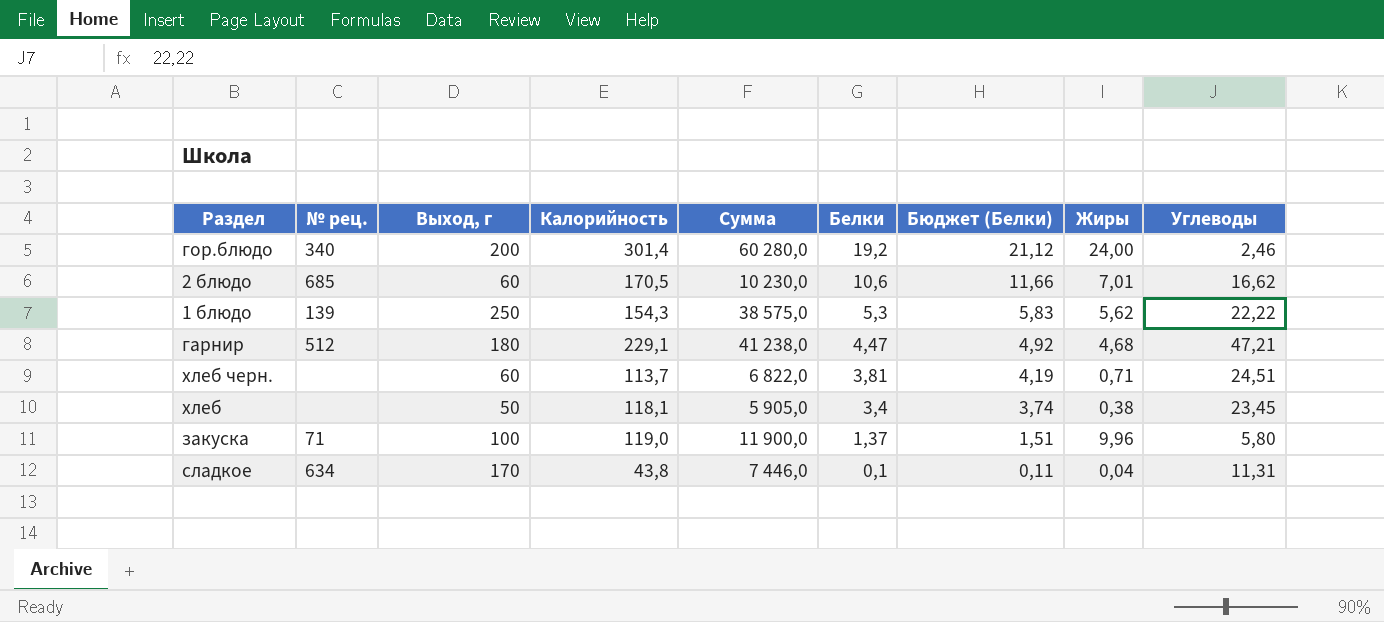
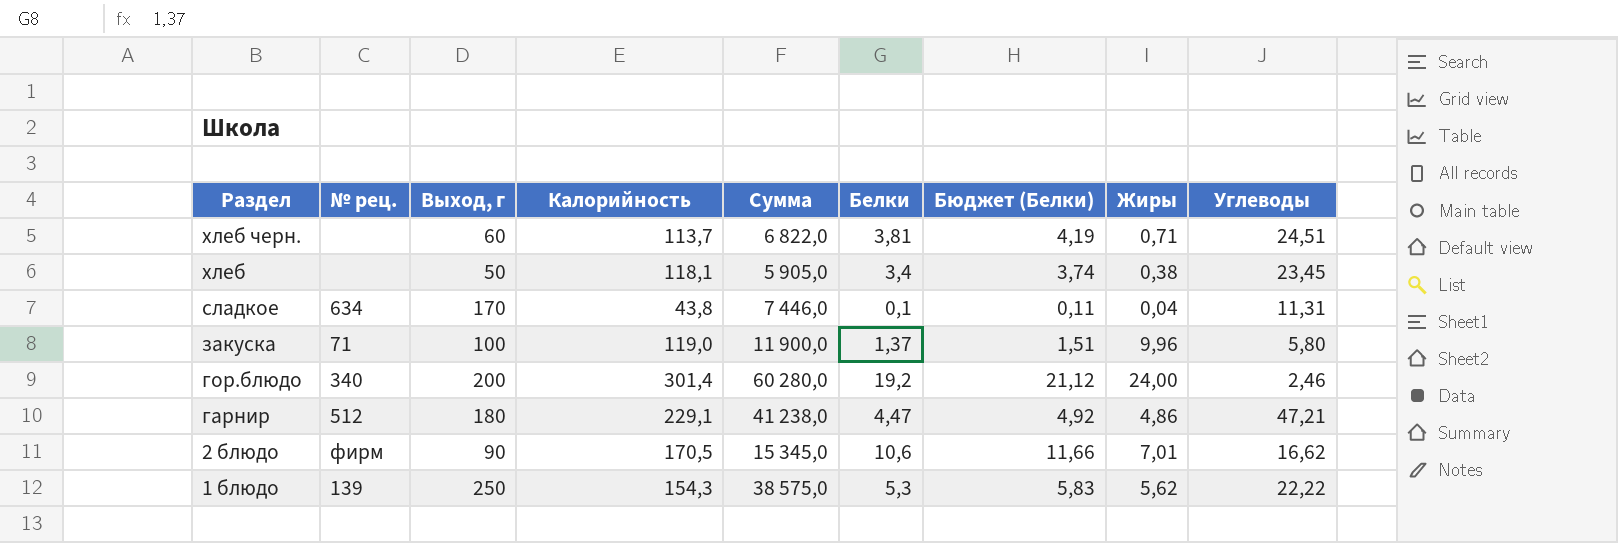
row order: Белки descending -> Раздел descending
гарнир | Жиры: 4,68 -> 4,86
2 блюдо | № рец.: 685 -> фирм
2 блюдо | Выход, г: 60 -> 90
2 блюдо | Сумма: 10 230,0 -> 15 345,0

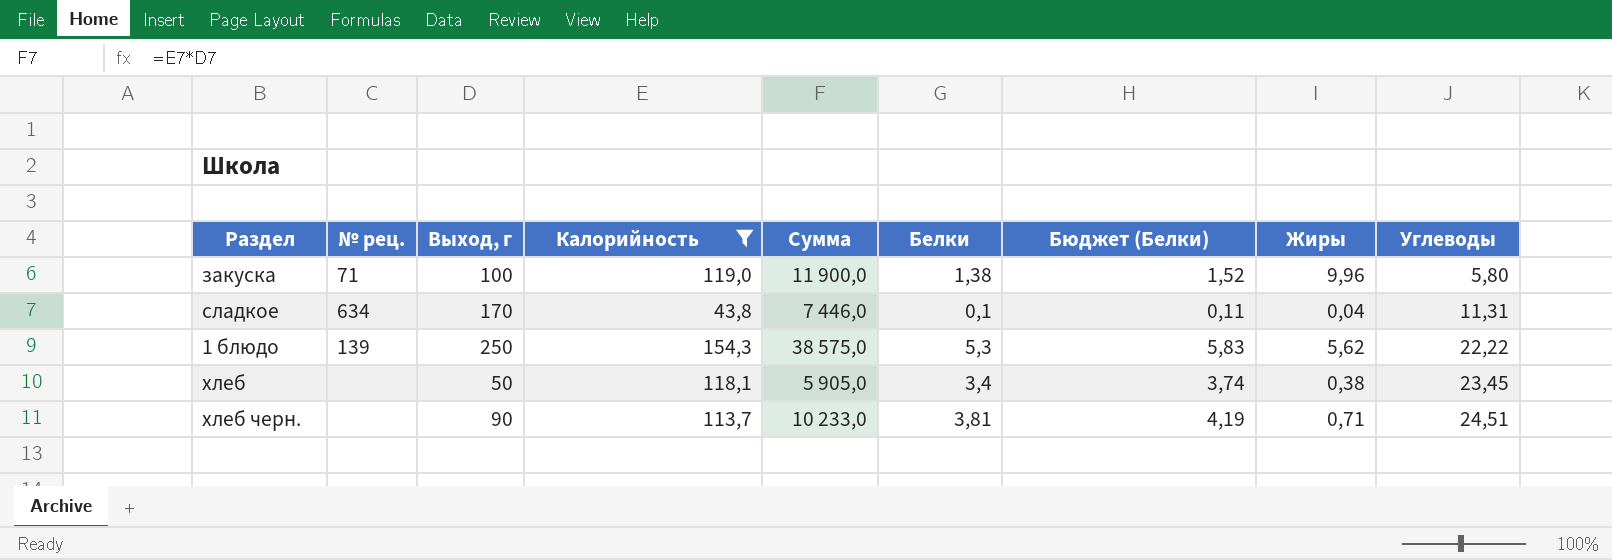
filter: none -> Калорийность <= 154,3
row order: Раздел descending -> Углеводы ascending
закуска | Белки: 1,37 -> 1,38
закуска | Бюджет (Белки): 1,51 -> 1,52
хлеб черн. | Выход, г: 60 -> 90
хлеб черн. | Сумма: 6 822,0 -> 10 233,0

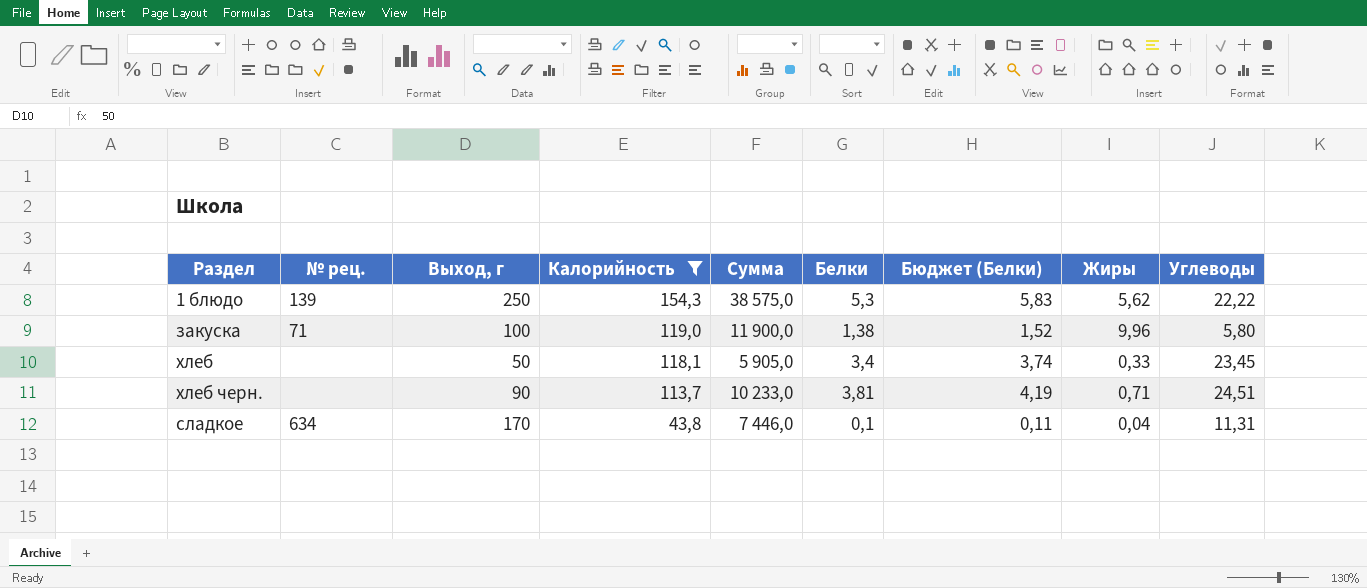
row order: Углеводы ascending -> Калорийность descending
хлеб | Жиры: 0,38 -> 0,33

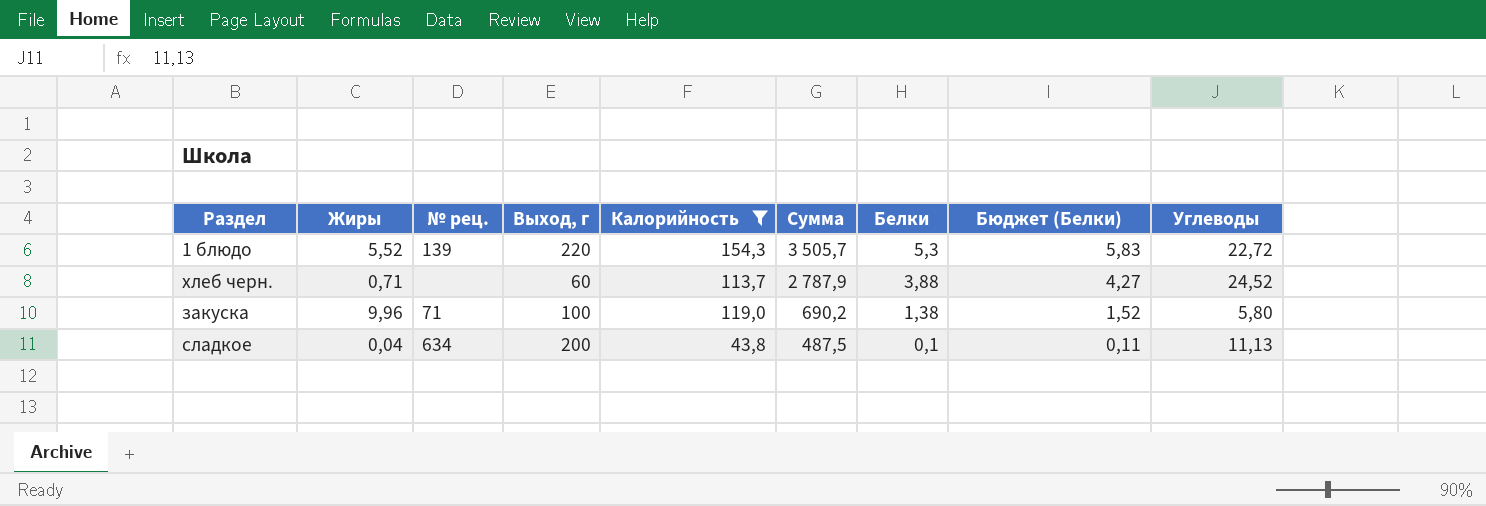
row order: Калорийность descending -> Сумма descending
column Жиры | position: 8 -> 2
column Сумма | formula: [Выход, г] * [Калорийность] -> [Калорийность] * [Углеводы]
row хлеб: none | 50 | 118,1 | 5 905,0 | 3,4 | 3,74 | 0,33 | 23,45 -> none
1 блюдо | Жиры: 5,62 -> 5,52
1 блюдо | Выход, г: 250 -> 220
1 блюдо | Углеводы: 22,22 -> 22,72
хлеб черн. | Выход, г: 90 -> 60
хлеб черн. | Белки: 3,81 -> 3,88
хлеб черн. | Бюджет (Белки): 4,19 -> 4,27
хлеб черн. | Углеводы: 24,51 -> 24,52
сладкое | Выход, г: 170 -> 200
сладкое | Углеводы: 11,31 -> 11,13

